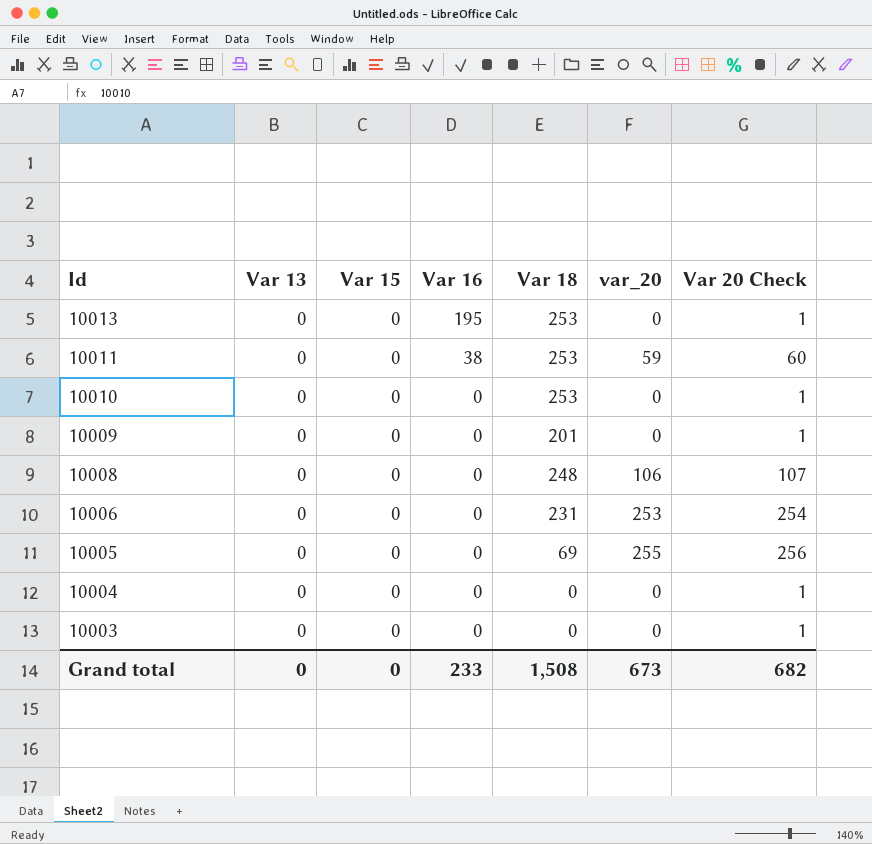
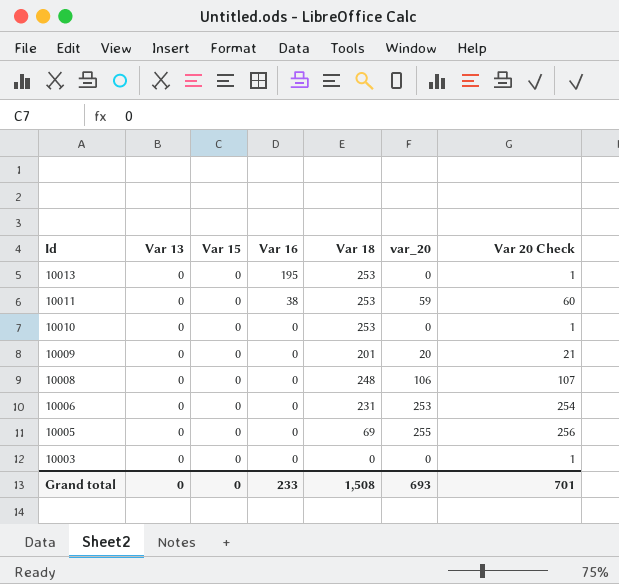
row 10004: 0 | 0 | 0 | 0 | 0 | 1 -> none
10009 | var_20: 0 -> 20
10009 | Var 20 Check: 1 -> 21
Grand total | var_20: 673 -> 693
Grand total | Var 20 Check: 682 -> 701

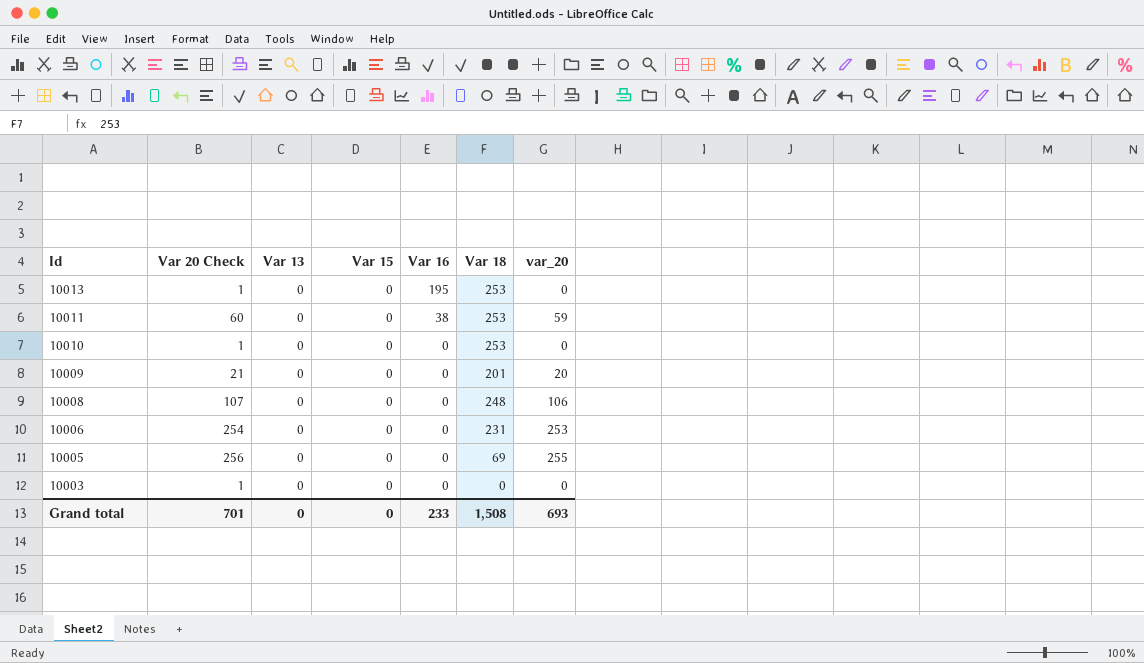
column Var 20 Check | position: 7 -> 2

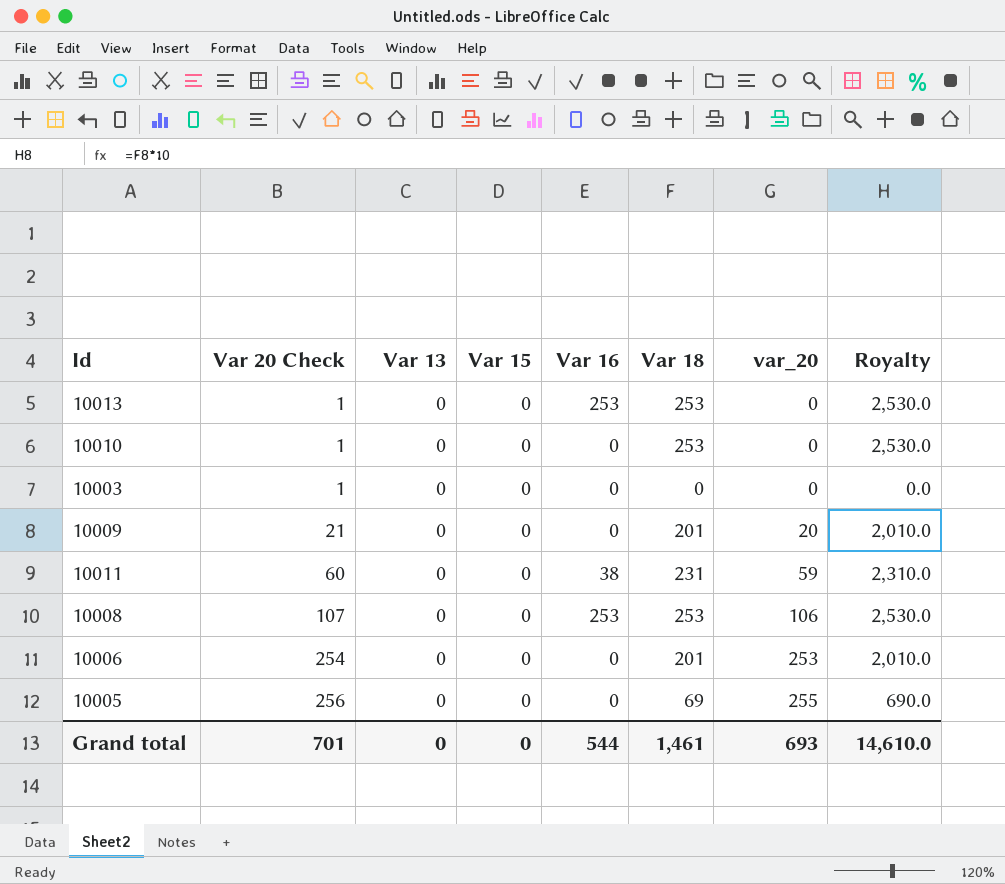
row order: Id descending -> Var 20 Check ascending
column Royalty | formula: none -> [Var 18] * 10
10013 | Var 16: 195 -> 253
10011 | Var 18: 253 -> 231
10008 | Var 16: 0 -> 253
10008 | Var 18: 248 -> 253
10006 | Var 18: 231 -> 201
Grand total | Var 16: 233 -> 544
Grand total | Var 18: 1,508 -> 1,461

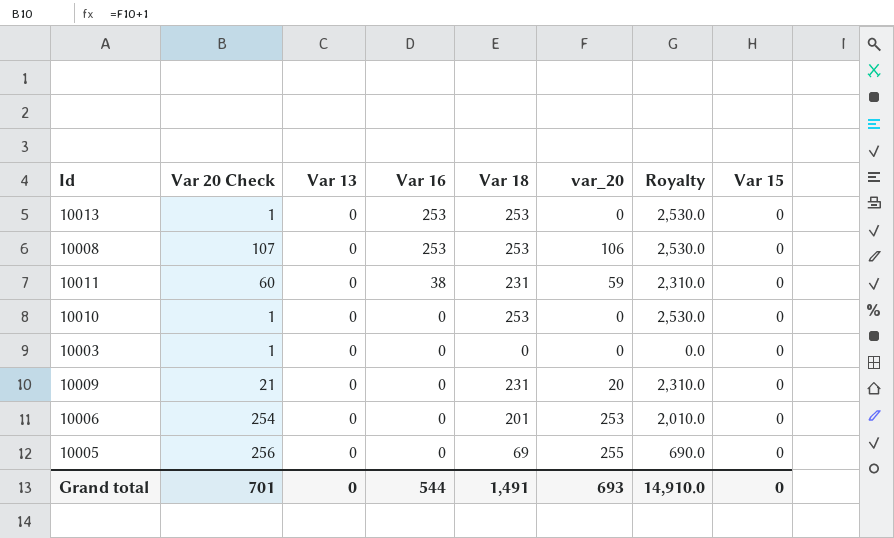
row order: Var 20 Check ascending -> Var 16 descending
column Var 15 | position: 4 -> 8
10009 | Var 18: 201 -> 231
10009 | Royalty: 2,010.0 -> 2,310.0
Grand total | Var 18: 1,461 -> 1,491
Grand total | Royalty: 14,610.0 -> 14,910.0

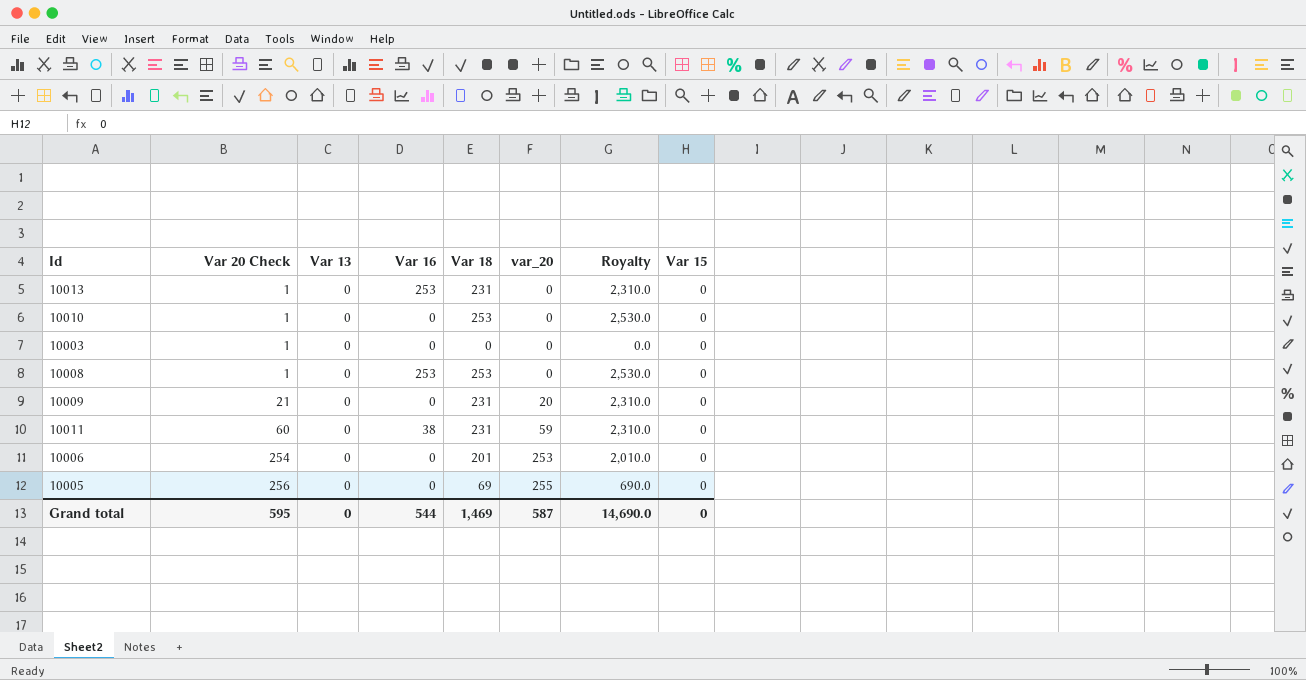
row order: Var 16 descending -> Var 20 Check ascending
10013 | Var 18: 253 -> 231
10013 | Royalty: 2,530.0 -> 2,310.0
10008 | Var 20 Check: 107 -> 1
10008 | var_20: 106 -> 0
Grand total | Var 20 Check: 701 -> 595
Grand total | Var 18: 1,491 -> 1,469
Grand total | var_20: 693 -> 587
Grand total | Royalty: 14,910.0 -> 14,690.0

